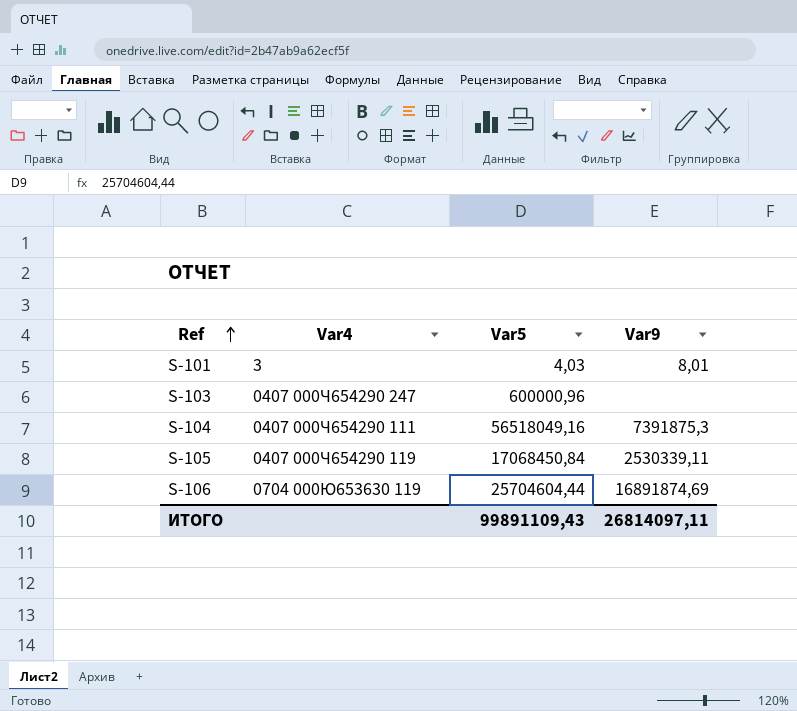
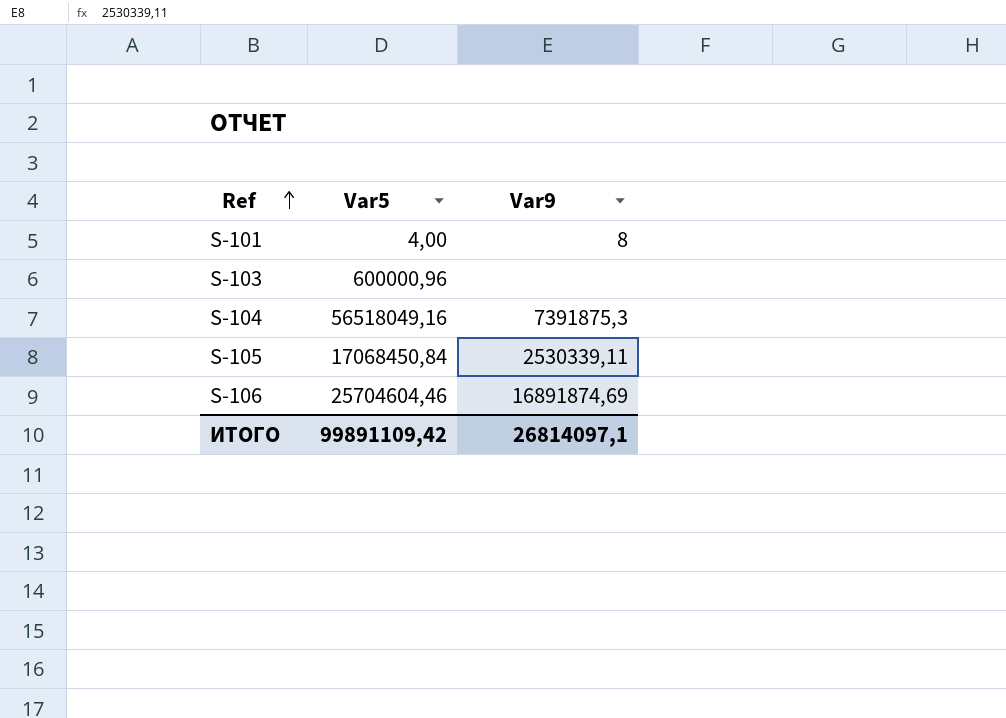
column Var4 | position: 2 -> none
S-101 | Var5: 4,03 -> 4,00
S-101 | Var9: 8,01 -> 8
S-106 | Var5: 25704604,44 -> 25704604,46
ИТОГО | Var5: 99891109,43 -> 99891109,42
ИТОГО | Var9: 26814097,11 -> 26814097,1

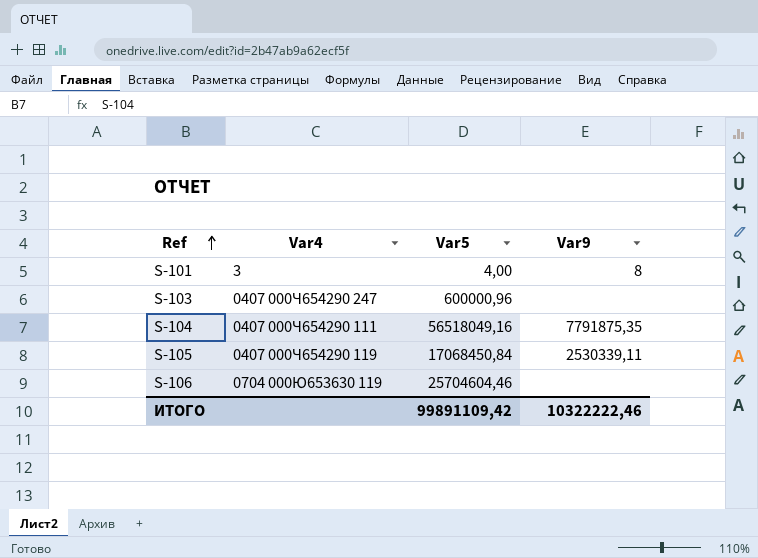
column Var4 | position: none -> 2
S-104 | Var9: 7391875,3 -> 7791875,35
S-106 | Var9: 16891874,69 -> none
ИТОГО | Var9: 26814097,1 -> 10322222,46

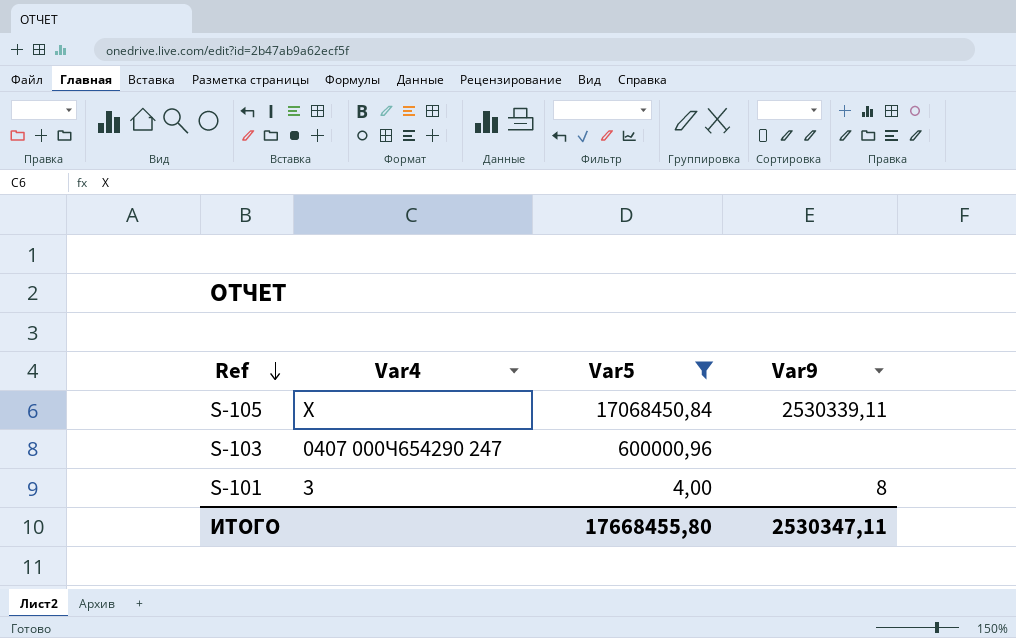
filter: none -> Var5 <= 17068450,84
row order: Ref ascending -> Ref descending
S-105 | Var4: 0407 000Ч654290 119 -> X
ИТОГО | Var5: 99891109,42 -> 17668455,80
ИТОГО | Var9: 10322222,46 -> 2530347,11

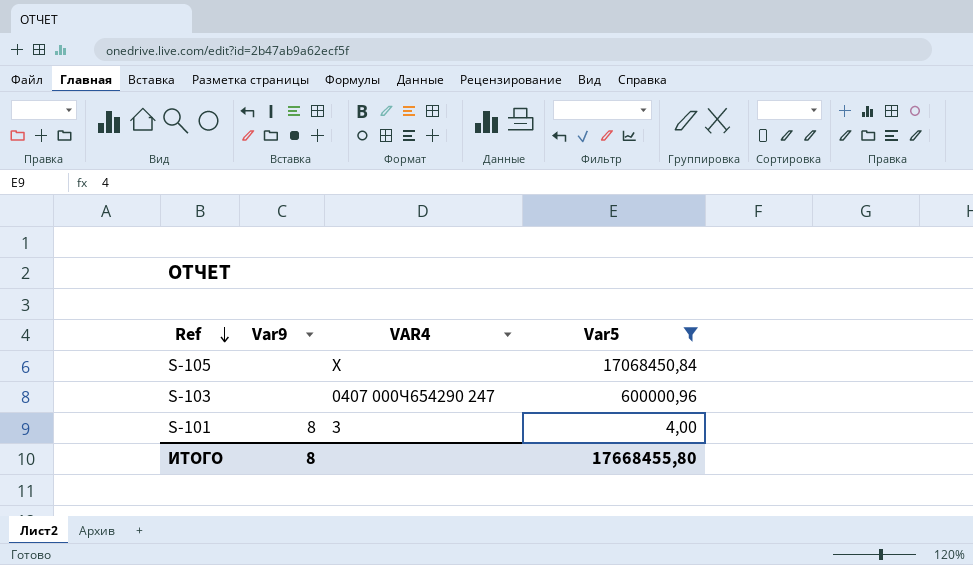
column Var9 | position: 4 -> 2
column name: Var4 -> VAR4
S-105 | Var9: 2530339,11 -> none
ИТОГО | Var9: 2530347,11 -> 8

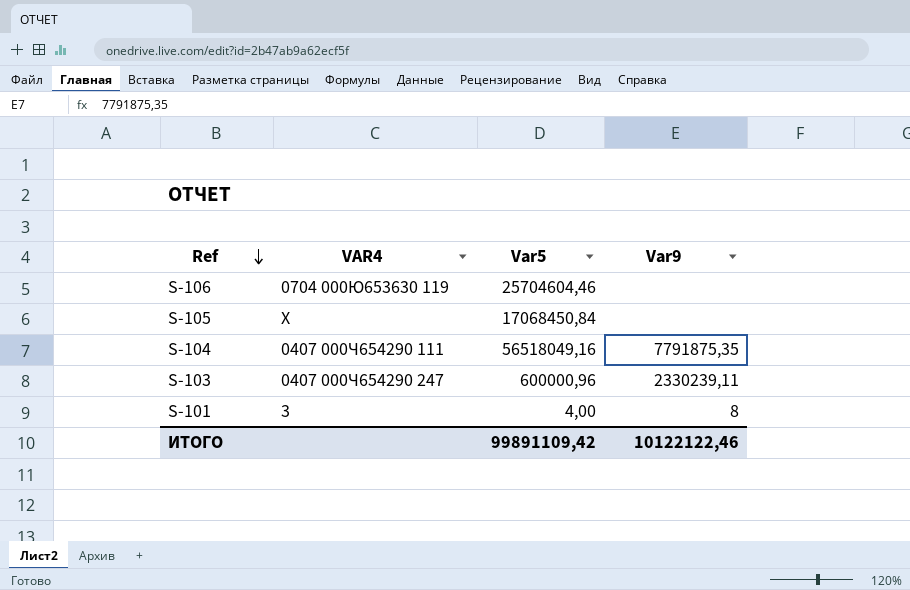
filter: Var5 <= 17068450,84 -> none
column Var9 | position: 2 -> 4
S-103 | Var9: none -> 2330239,11
ИТОГО | Var5: 17668455,80 -> 99891109,42
ИТОГО | Var9: 8 -> 10122122,46

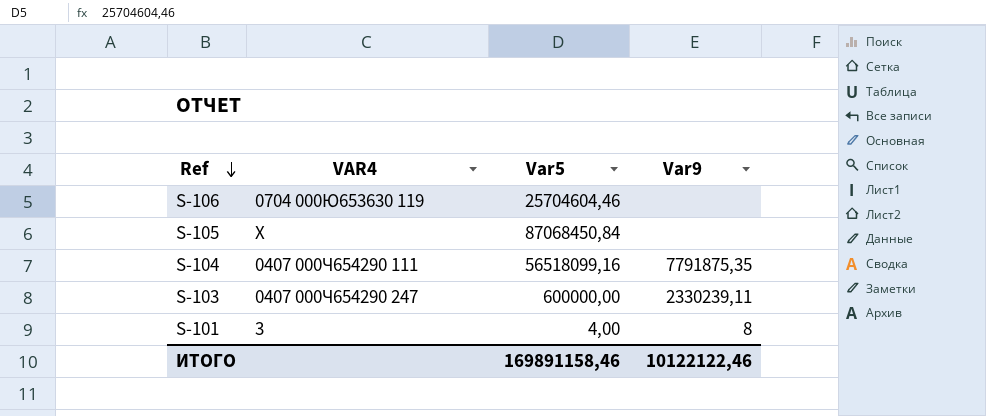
S-105 | Var5: 17068450,84 -> 87068450,84
S-104 | Var5: 56518049,16 -> 56518099,16
S-103 | Var5: 600000,96 -> 600000,00
ИТОГО | Var5: 99891109,42 -> 169891158,46

